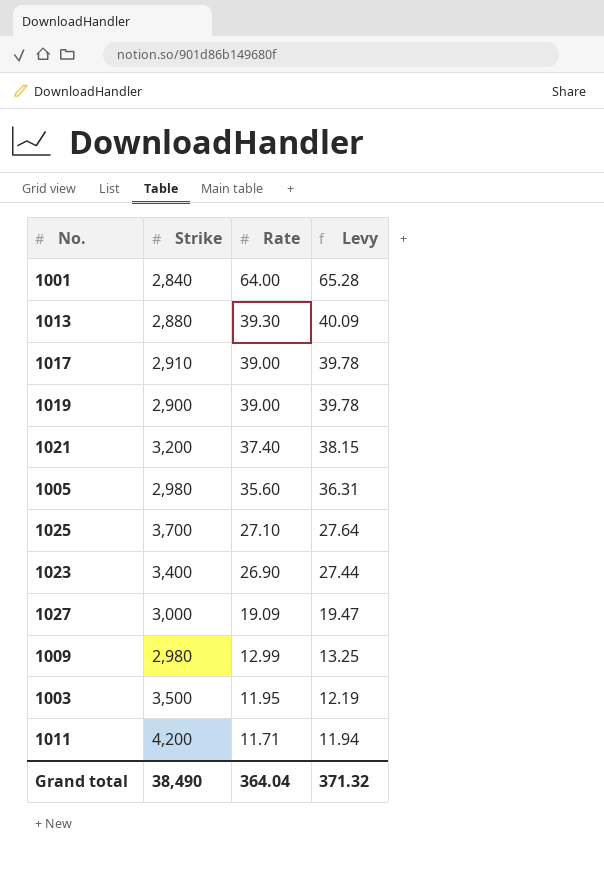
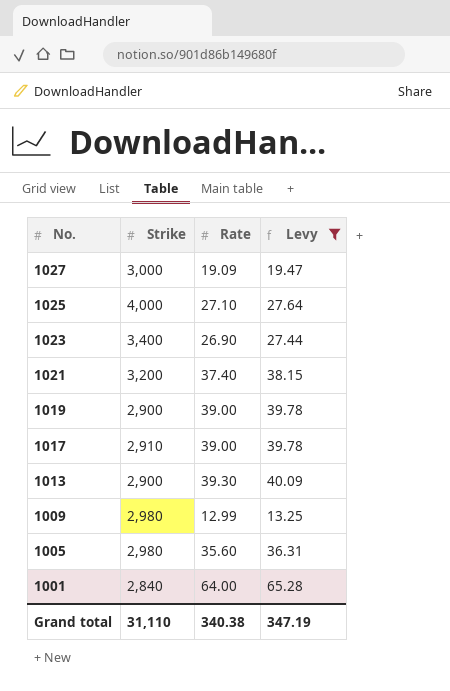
filter: none -> Levy >= 13.25
row order: Rate descending -> No. descending
1025 | Strike: 3,700 -> 4,000
1013 | Strike: 2,880 -> 2,900
Grand total | Strike: 38,490 -> 31,110
Grand total | Rate: 364.04 -> 340.38
Grand total | Levy: 371.32 -> 347.19

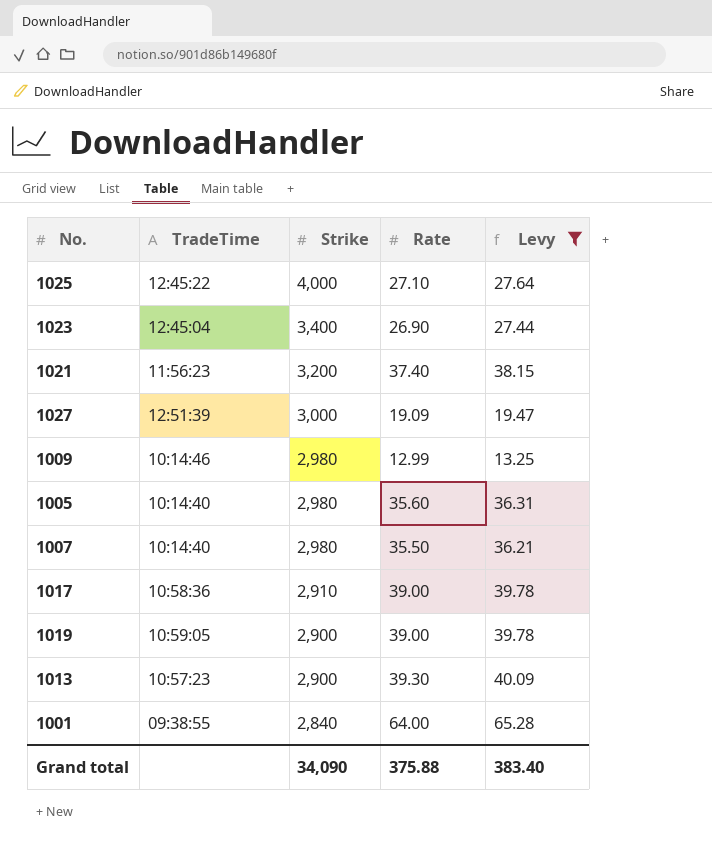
row order: No. descending -> Strike descending
column TradeTime | position: none -> 2
row 1007: none -> 10:14:40 | 2,980 | 35.50 | 36.21
Grand total | Strike: 31,110 -> 34,090
Grand total | Rate: 340.38 -> 375.88
Grand total | Levy: 347.19 -> 383.40

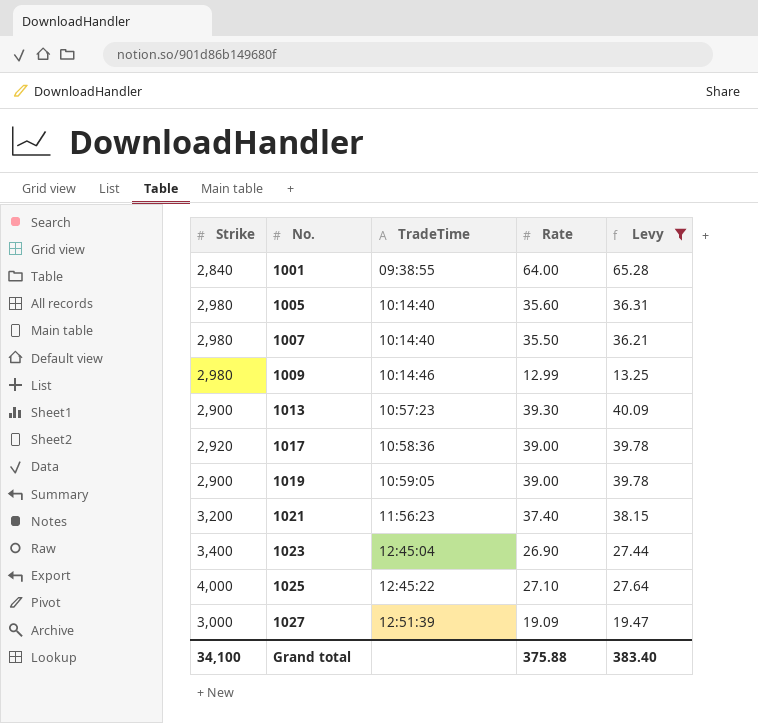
row order: Strike descending -> No. ascending
column Strike | position: 3 -> 1
1017 | Strike: 2,910 -> 2,920
Grand total | Strike: 34,090 -> 34,100

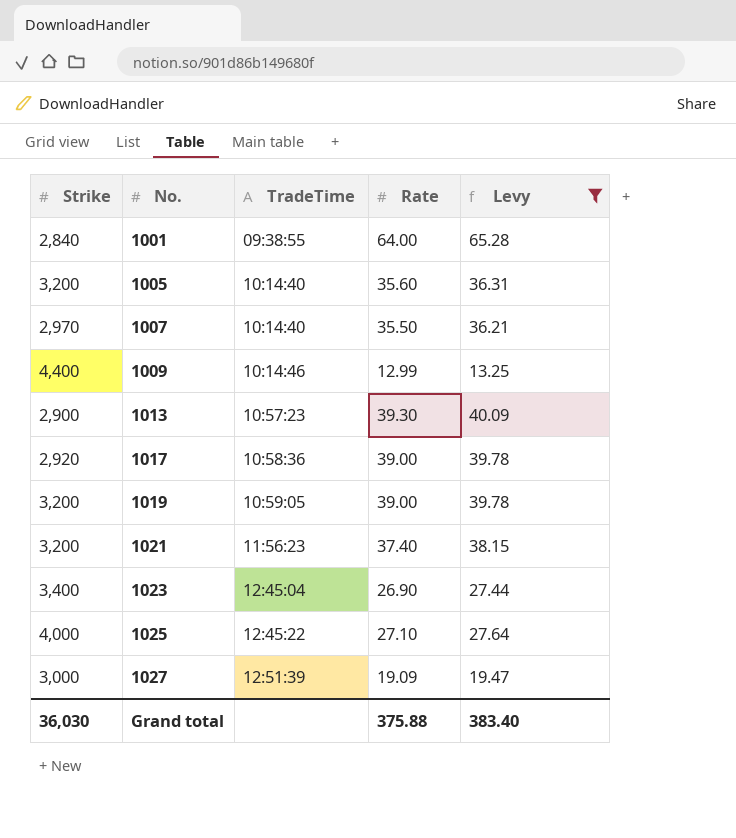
1005 | Strike: 2,980 -> 3,200
1007 | Strike: 2,980 -> 2,970
1009 | Strike: 2,980 -> 4,400
1019 | Strike: 2,900 -> 3,200
Grand total | Strike: 34,100 -> 36,030

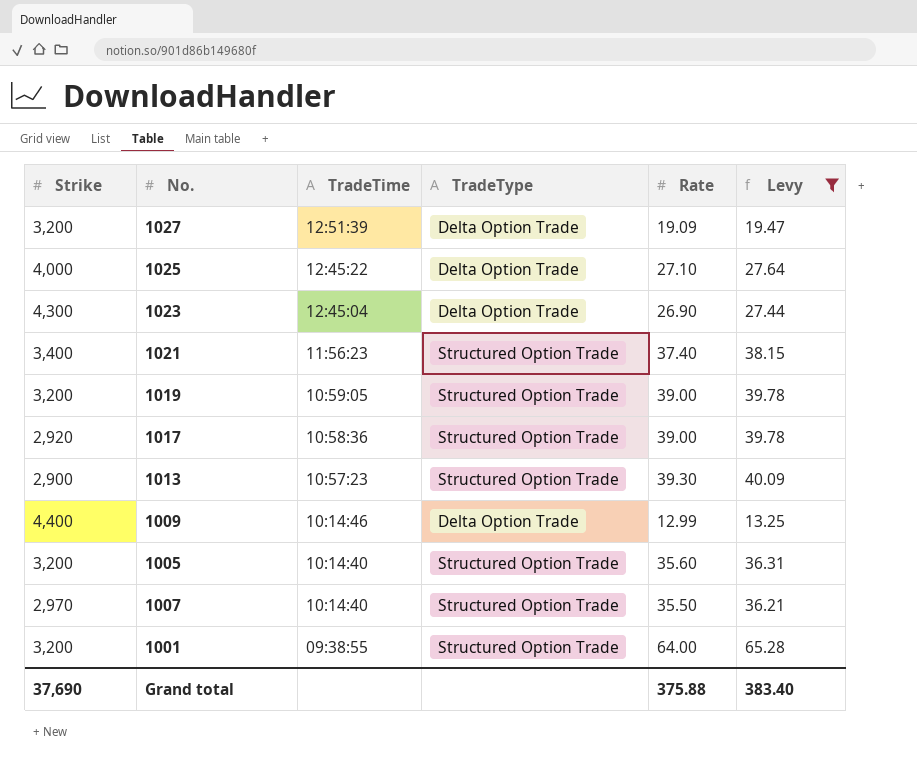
row order: No. ascending -> TradeTime descending
column TradeType | position: none -> 4
1027 | Strike: 3,000 -> 3,200
1023 | Strike: 3,400 -> 4,300
1021 | Strike: 3,200 -> 3,400
1001 | Strike: 2,840 -> 3,200
Grand total | Strike: 36,030 -> 37,690

